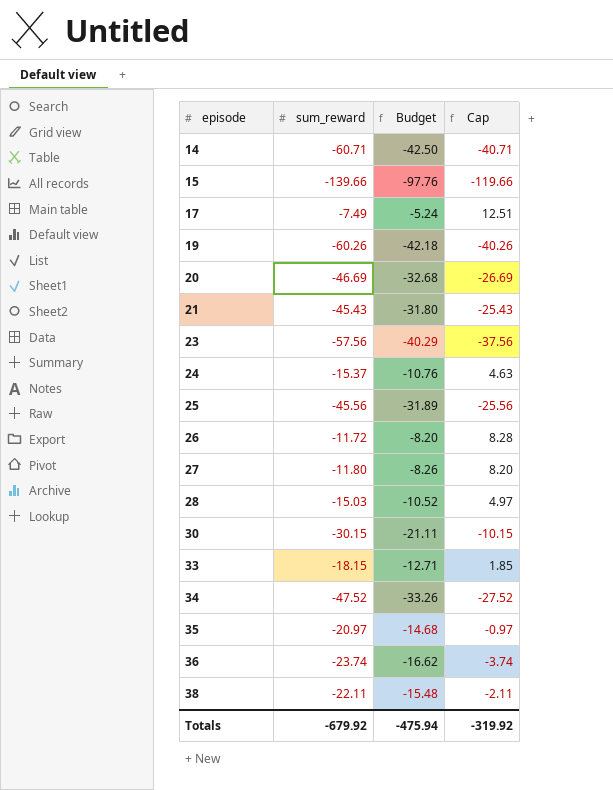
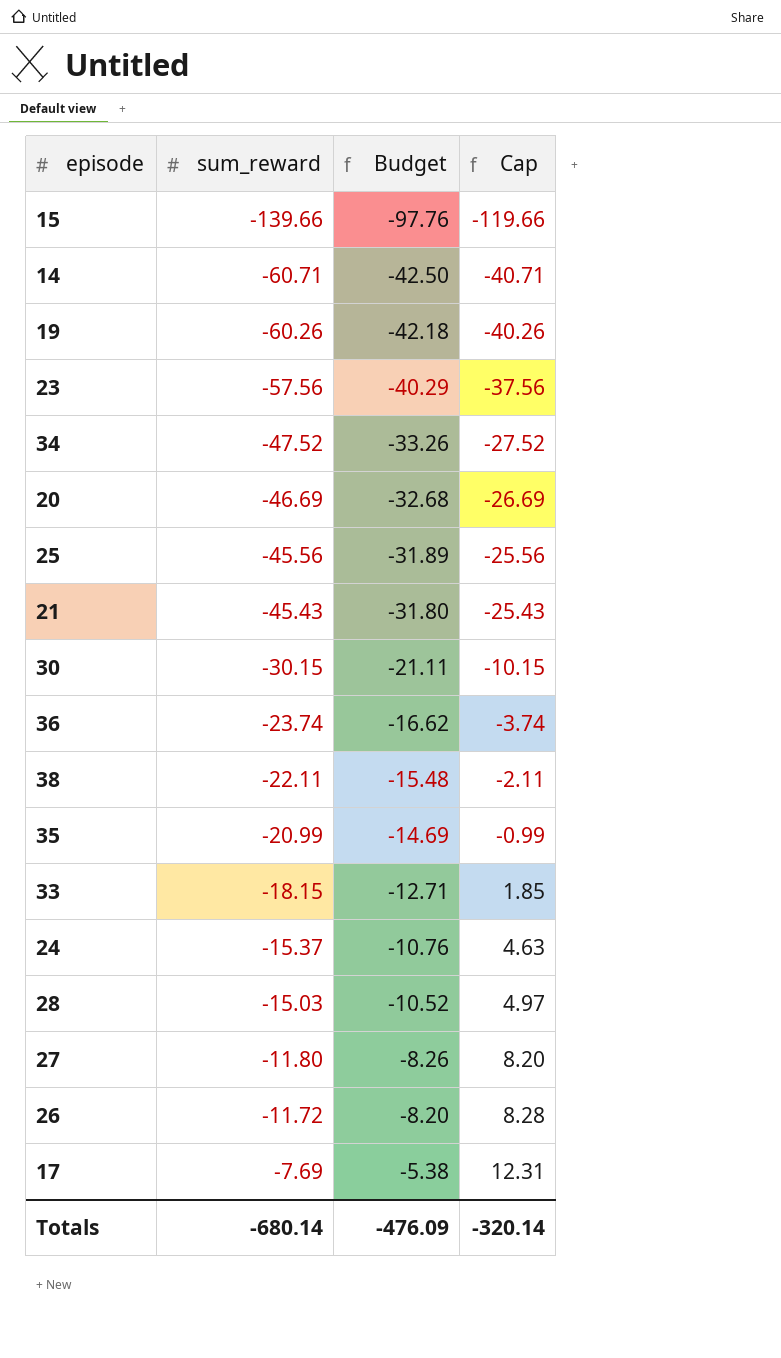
row order: episode ascending -> sum_reward ascending
35 | sum_reward: -20.97 -> -20.99
35 | Budget: -14.68 -> -14.69
35 | Cap: -0.97 -> -0.99
17 | sum_reward: -7.49 -> -7.69
17 | Budget: -5.24 -> -5.38
17 | Cap: 12.51 -> 12.31
Totals | sum_reward: -679.92 -> -680.14
Totals | Budget: -475.94 -> -476.09
Totals | Cap: -319.92 -> -320.14

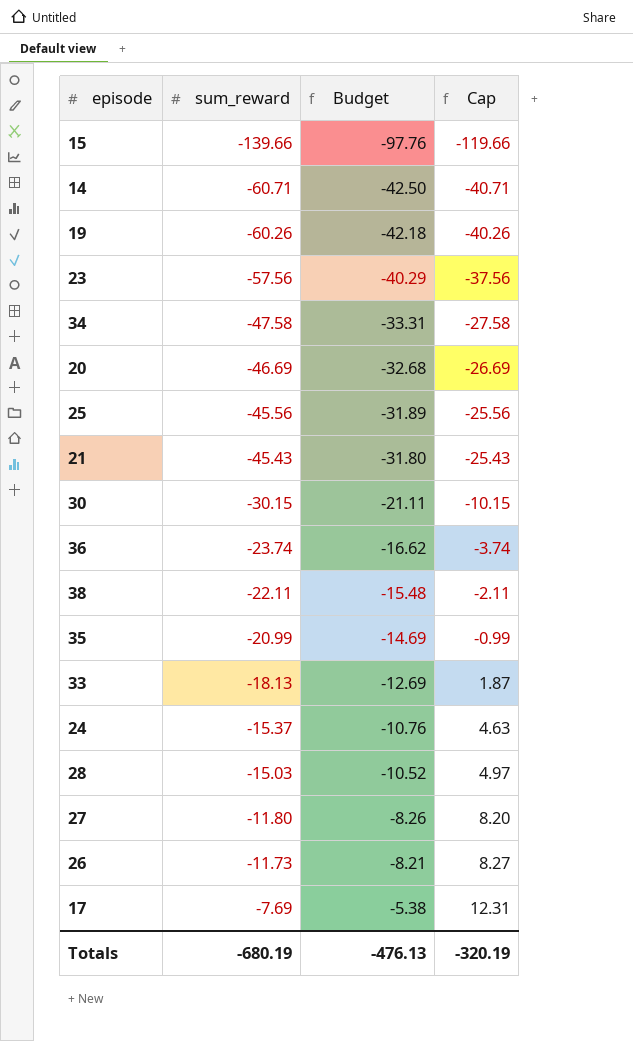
34 | sum_reward: -47.52 -> -47.58
34 | Budget: -33.26 -> -33.31
34 | Cap: -27.52 -> -27.58
33 | sum_reward: -18.15 -> -18.13
33 | Budget: -12.71 -> -12.69
33 | Cap: 1.85 -> 1.87
26 | sum_reward: -11.72 -> -11.73
26 | Budget: -8.20 -> -8.21
26 | Cap: 8.28 -> 8.27
Totals | sum_reward: -680.14 -> -680.19
Totals | Budget: -476.09 -> -476.13
Totals | Cap: -320.14 -> -320.19

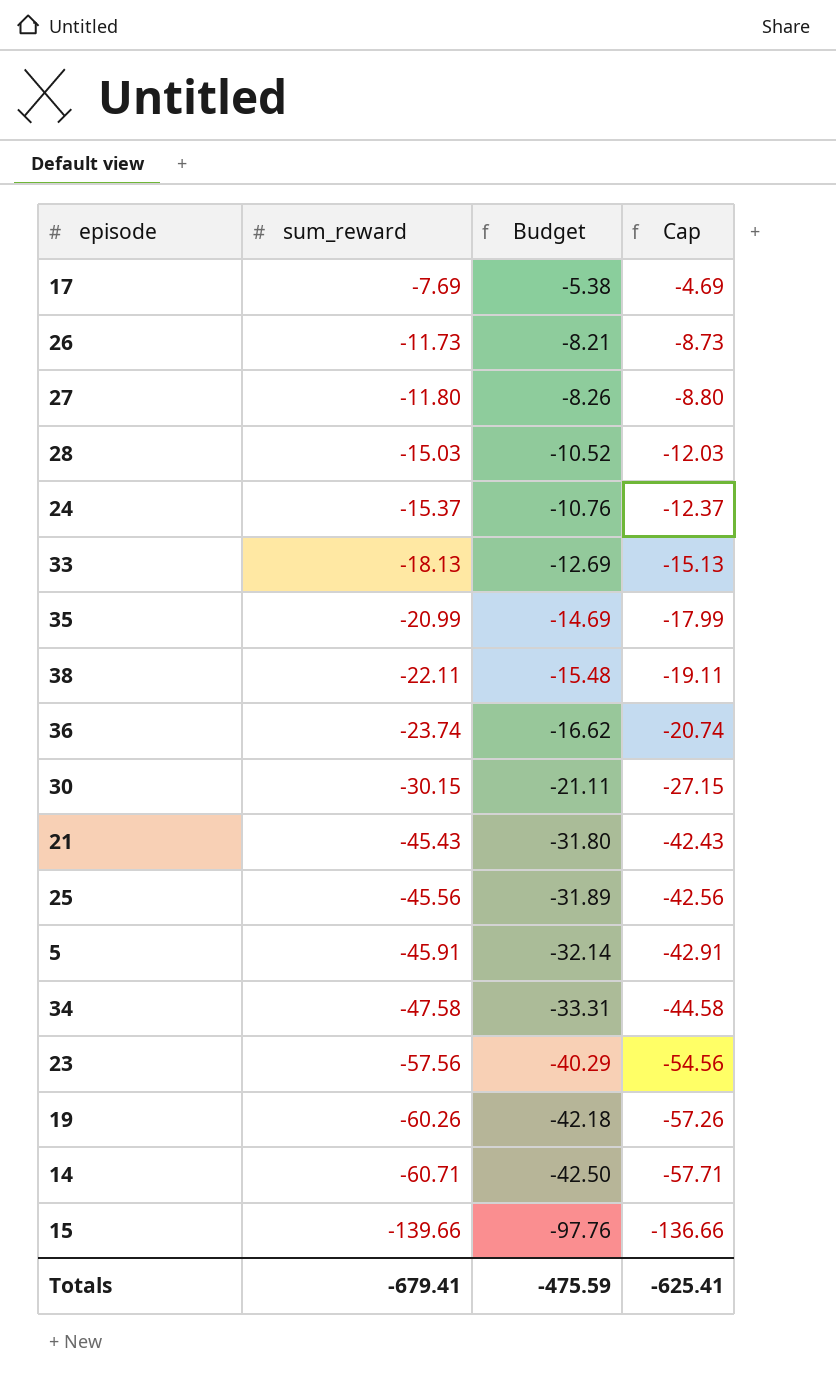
row order: sum_reward ascending -> sum_reward descending
column Cap | formula: [sum_reward] + 20 -> [sum_reward] + 3
row 20: -46.69 | -32.68 | -26.69 -> none
row 5: none -> -45.91 | -32.14 | -42.91
Totals | sum_reward: -680.19 -> -679.41
Totals | Budget: -476.13 -> -475.59
Totals | Cap: -320.19 -> -625.41

